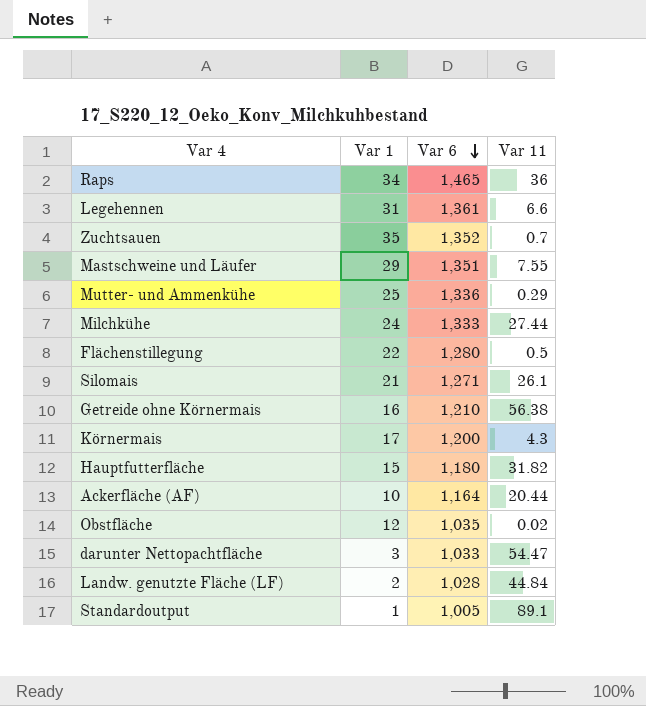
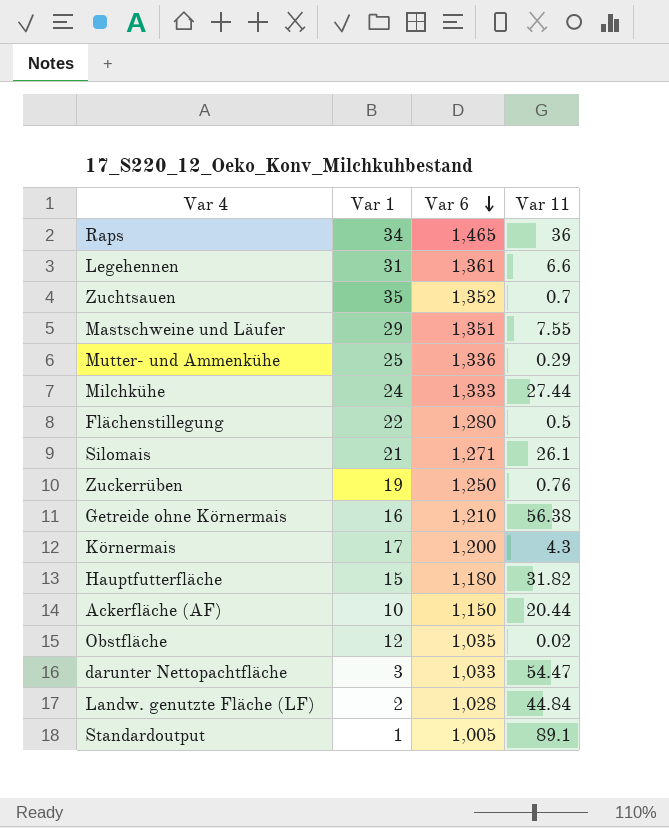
row Zuckerrüben: none -> 19 | 1,250 | 0.76
Ackerfläche (AF) | Var 6: 1,164 -> 1,150

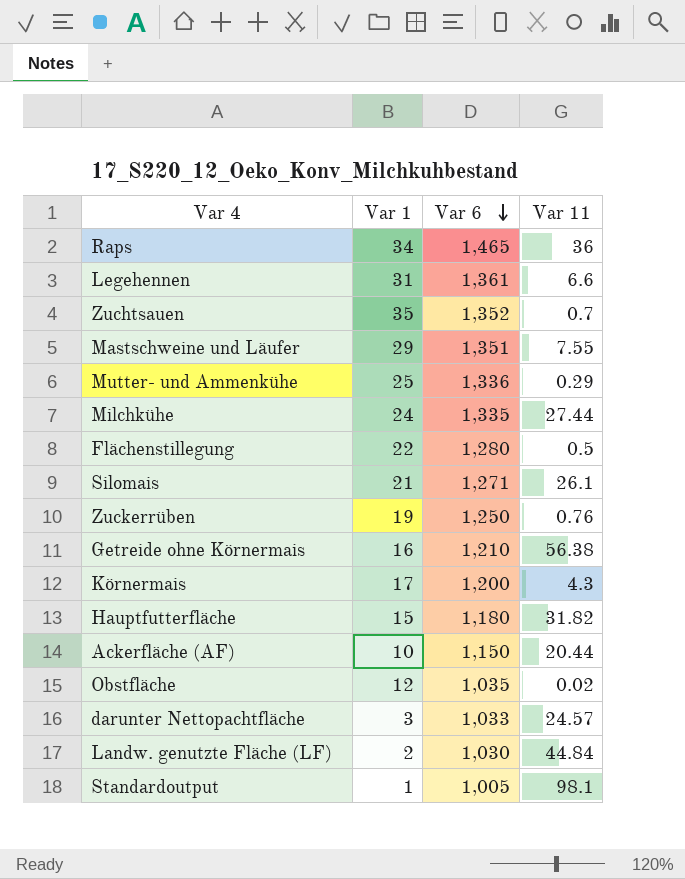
Milchkühe | Var 6: 1,333 -> 1,335
darunter Nettopachtfläche | Var 11: 54.47 -> 24.57
Landw. genutzte Fläche (LF) | Var 6: 1,028 -> 1,030
Standardoutput | Var 11: 89.1 -> 98.1

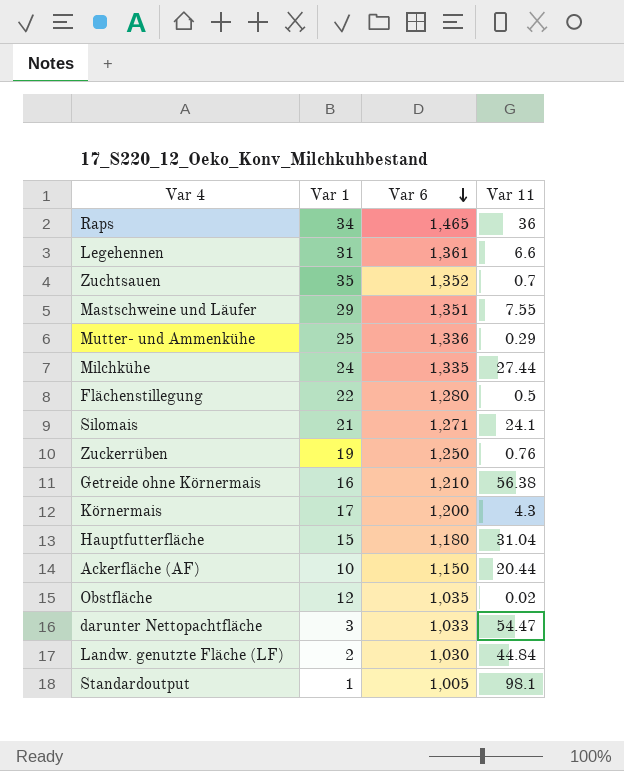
Silomais | Var 11: 26.1 -> 24.1
Hauptfutterfläche | Var 11: 31.82 -> 31.04
darunter Nettopachtfläche | Var 11: 24.57 -> 54.47

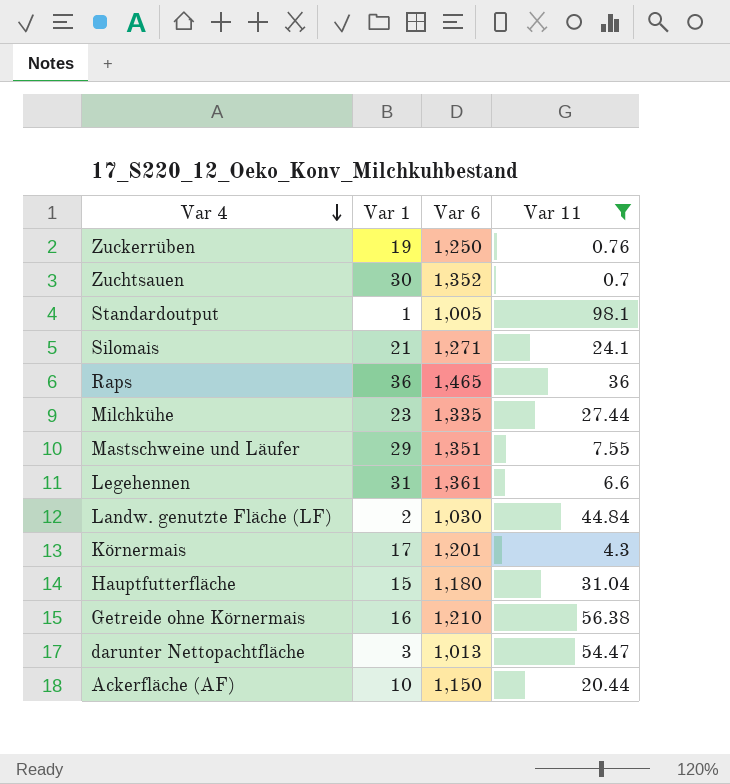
filter: none -> Var 11 >= 0.7
row order: Var 6 descending -> Var 4 descending
Zuchtsauen | Var 1: 35 -> 30
Raps | Var 1: 34 -> 36
Milchkühe | Var 1: 24 -> 23
Körnermais | Var 6: 1,200 -> 1,201
darunter Nettopachtfläche | Var 6: 1,033 -> 1,013

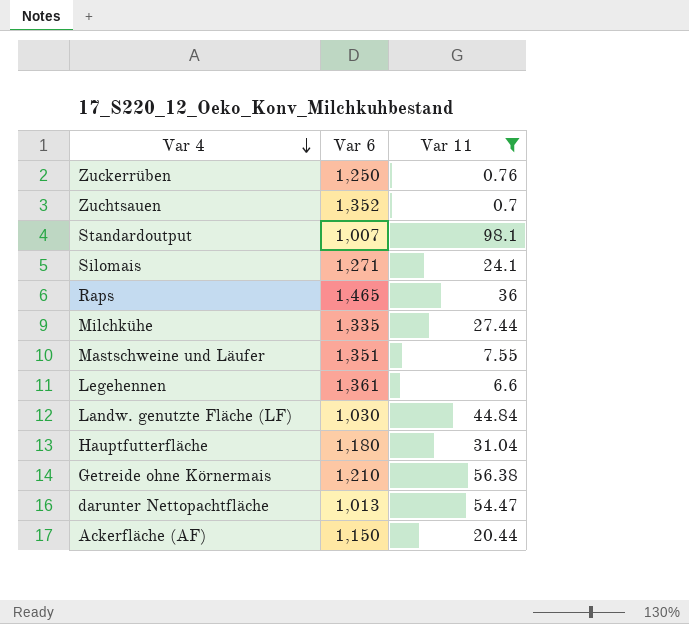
column Var 1 | position: 2 -> none
row Körnermais: 17 | 1,201 | 4.3 -> none
Standardoutput | Var 6: 1,005 -> 1,007

